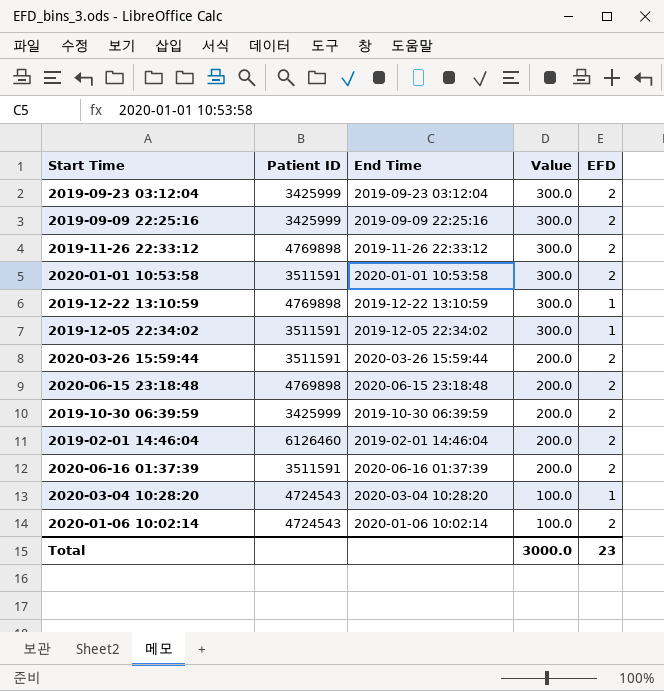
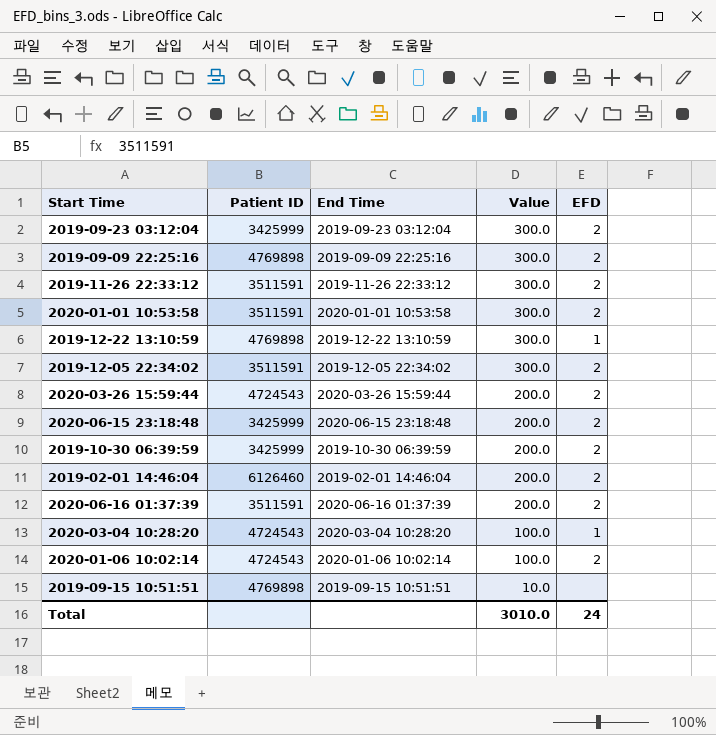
2019-09-09 22:25:16 | Patient ID: 3425999 -> 4769898
2019-11-26 22:33:12 | Patient ID: 4769898 -> 3511591
2019-12-05 22:34:02 | EFD: 1 -> 2
2020-03-26 15:59:44 | Patient ID: 3511591 -> 4724543
2020-06-15 23:18:48 | Patient ID: 4769898 -> 3425999
row 2019-09-15 10:51:51: none -> 4769898 | 2019-09-15 10:51:51 | 10.0 | none
Total | Value: 3000.0 -> 3010.0
Total | EFD: 23 -> 24

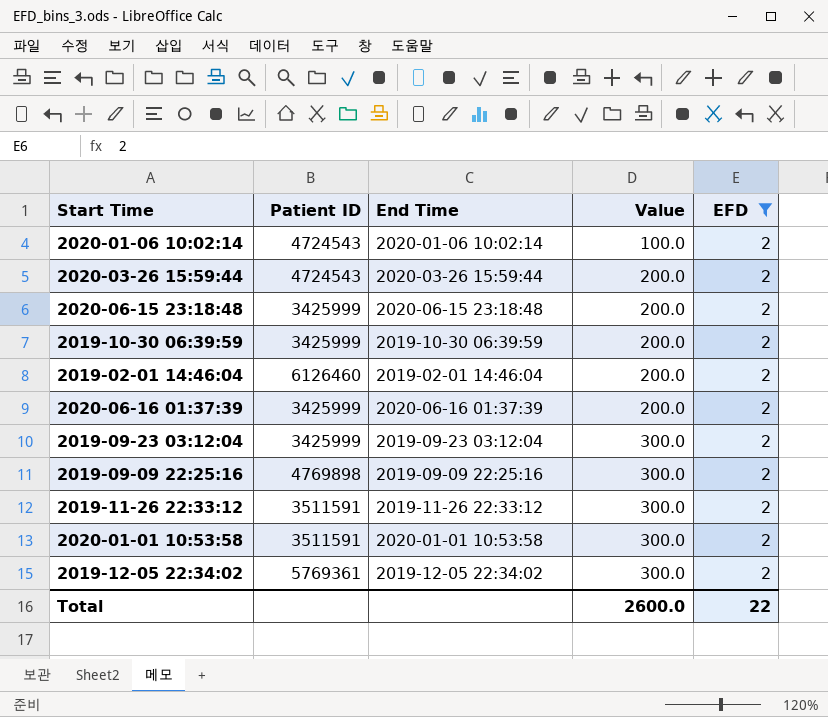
filter: none -> EFD = 2
row order: Value descending -> Value ascending
2020-06-16 01:37:39 | Patient ID: 3511591 -> 3425999
2019-12-05 22:34:02 | Patient ID: 3511591 -> 5769361
Total | Value: 3010.0 -> 2600.0
Total | EFD: 24 -> 22

